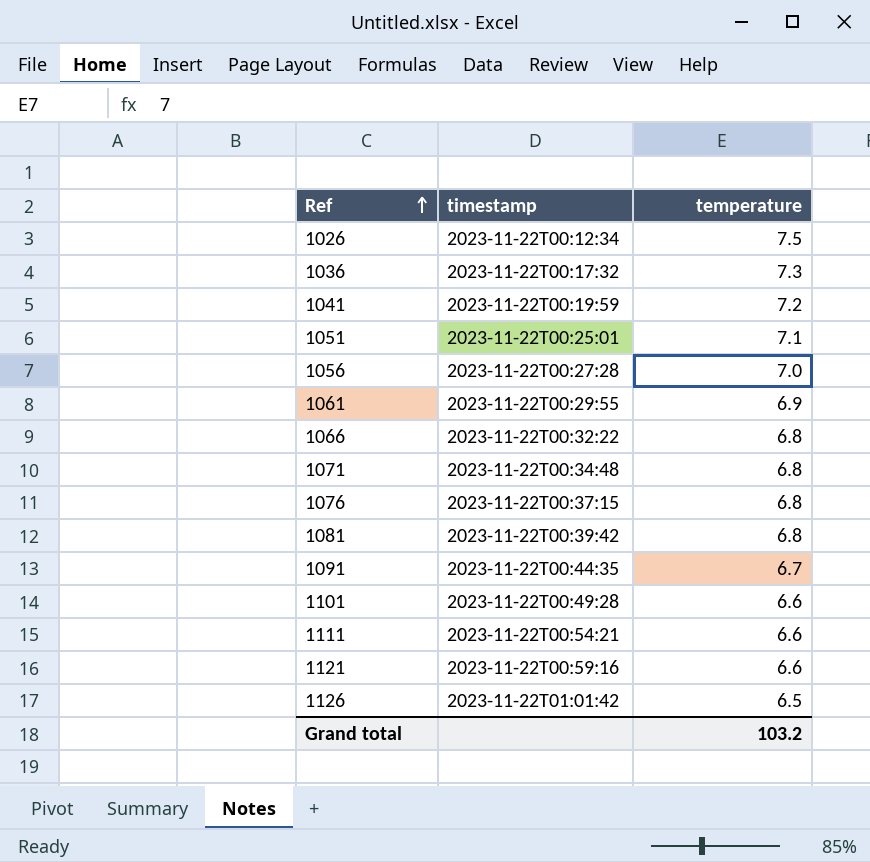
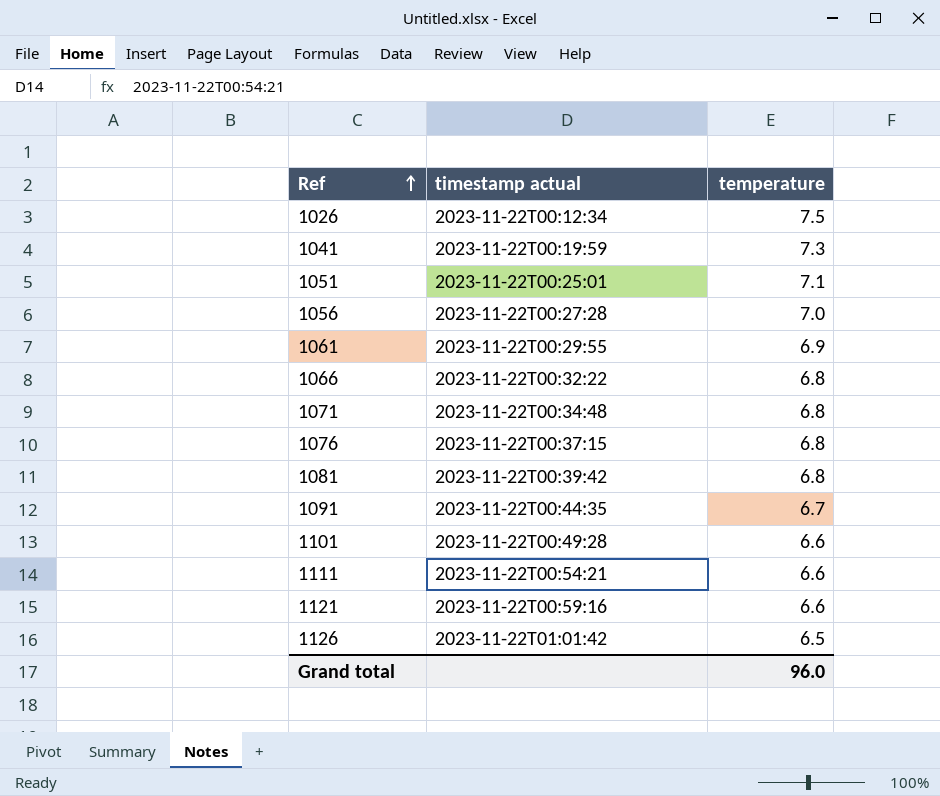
column name: timestamp -> timestamp actual
row 1036: 2023-11-22T00:17:32 | 7.3 -> none
1041 | temperature: 7.2 -> 7.3
Grand total | temperature: 103.2 -> 96.0

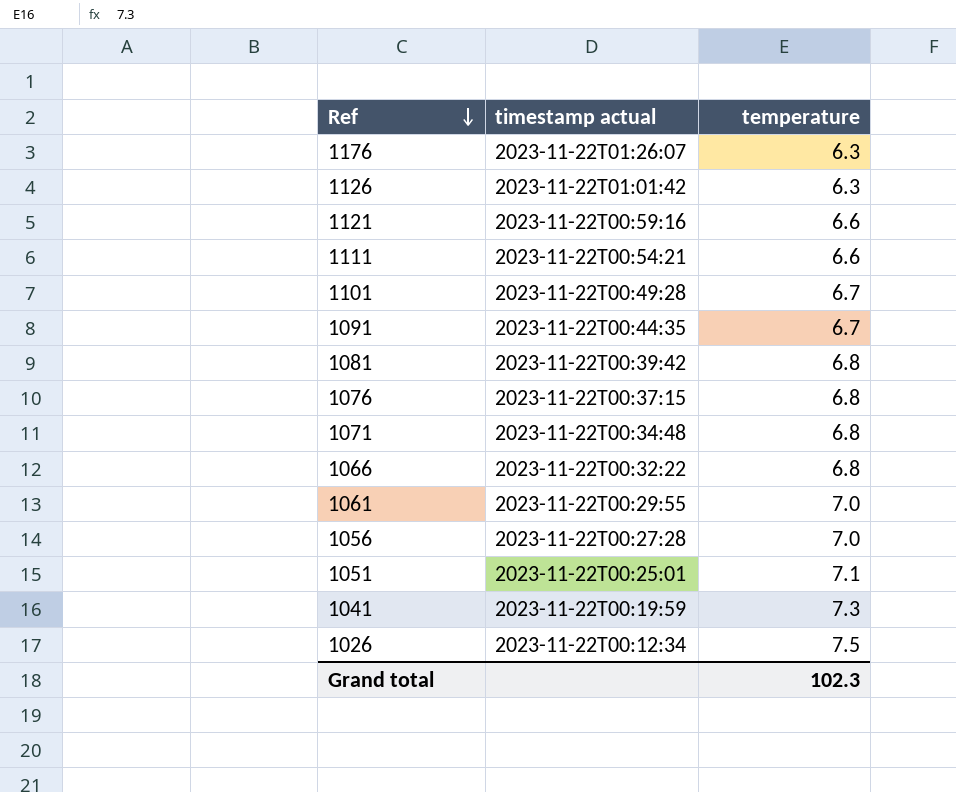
row order: Ref ascending -> Ref descending
row 1176: none -> 2023-11-22T01:26:07 | 6.3
1126 | temperature: 6.5 -> 6.3
1101 | temperature: 6.6 -> 6.7
1061 | temperature: 6.9 -> 7.0
Grand total | temperature: 96.0 -> 102.3

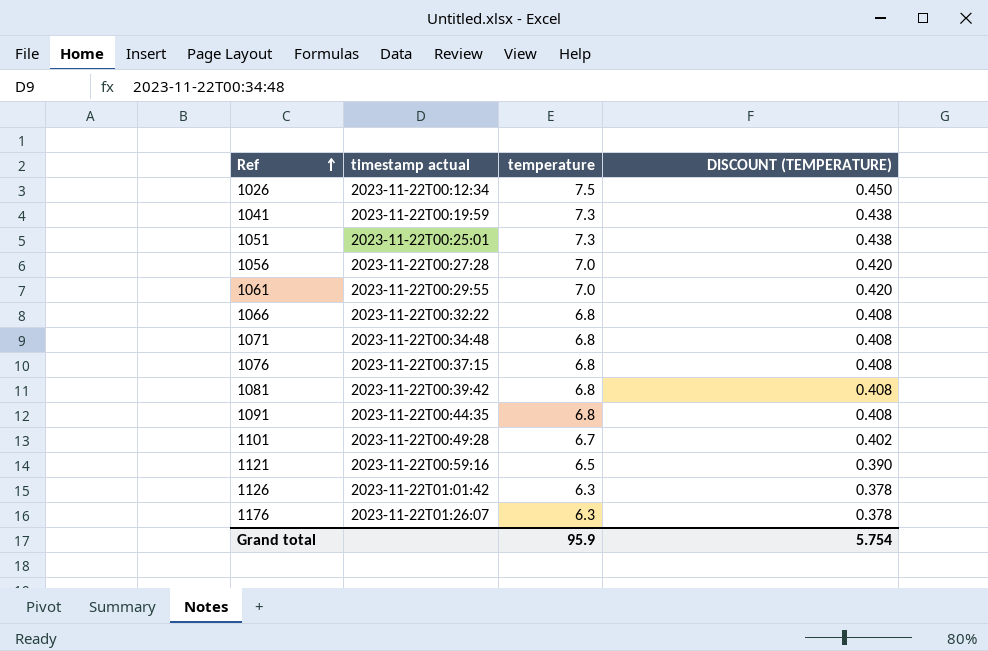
row order: Ref descending -> Ref ascending
column DISCOUNT (TEMPERATURE) | formula: none -> [temperature] * 0.06
row 1111: 2023-11-22T00:54:21 | 6.6 -> none
1051 | temperature: 7.1 -> 7.3
1091 | temperature: 6.7 -> 6.8
1121 | temperature: 6.6 -> 6.5
Grand total | temperature: 102.3 -> 95.9

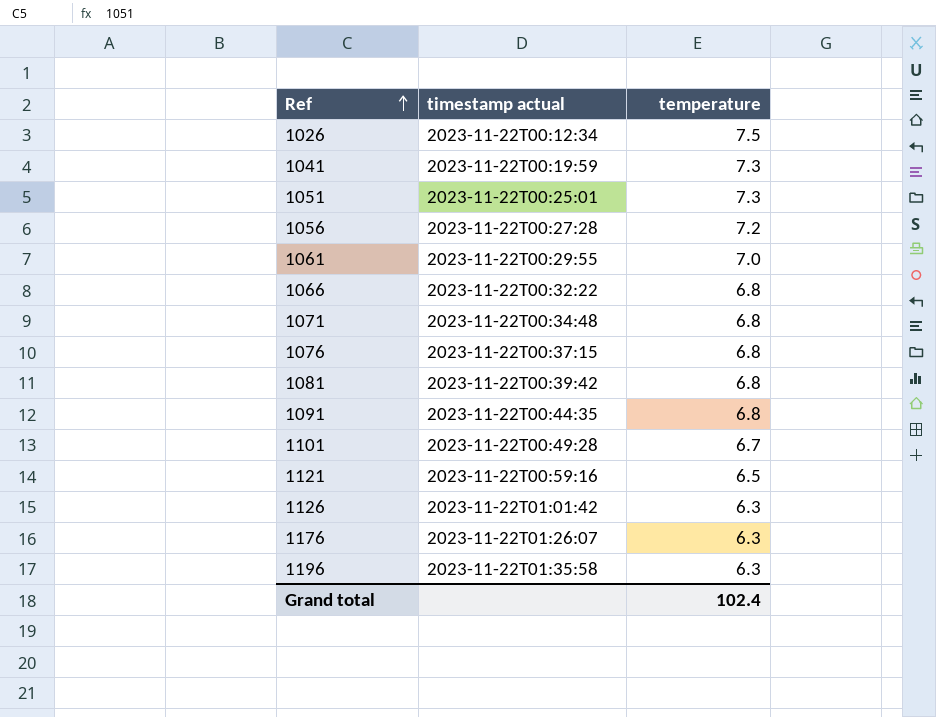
column DISCOUNT (TEMPERATURE) | formula: [temperature] * 0.06 -> none
1056 | temperature: 7.0 -> 7.2
row 1196: none -> 2023-11-22T01:35:58 | 6.3
Grand total | temperature: 95.9 -> 102.4

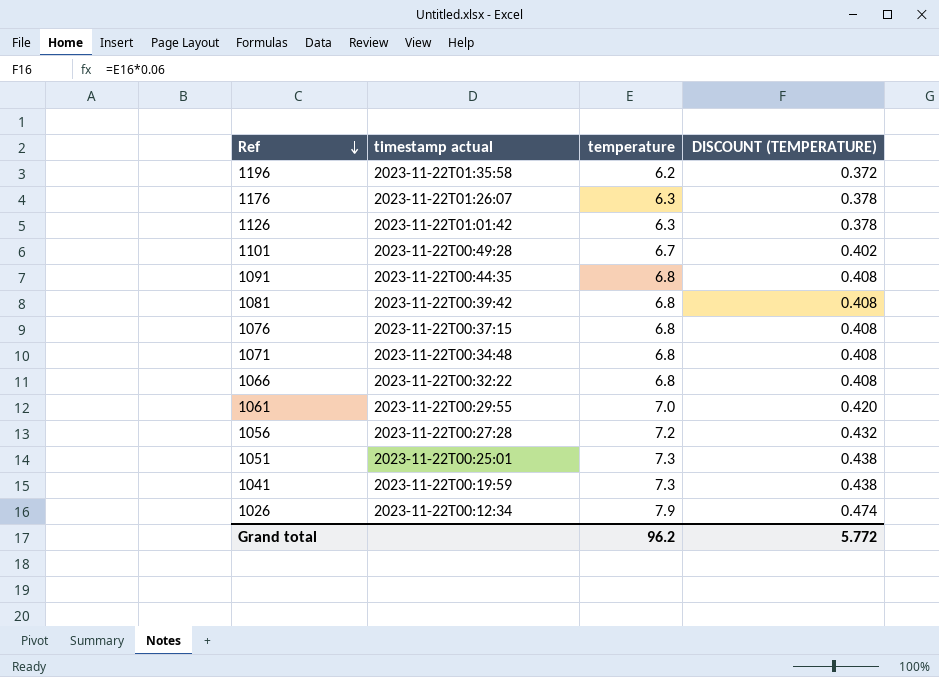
row order: Ref ascending -> Ref descending
column DISCOUNT (TEMPERATURE) | formula: none -> [temperature] * 0.06
row 1121: 2023-11-22T00:59:16 | 6.5 -> none
1196 | temperature: 6.3 -> 6.2
1026 | temperature: 7.5 -> 7.9
Grand total | temperature: 102.4 -> 96.2

